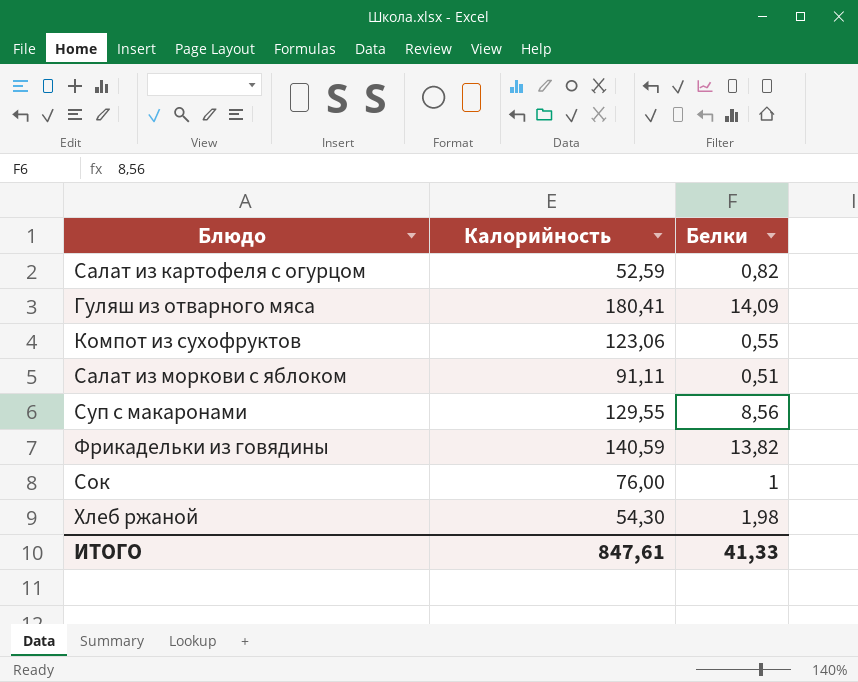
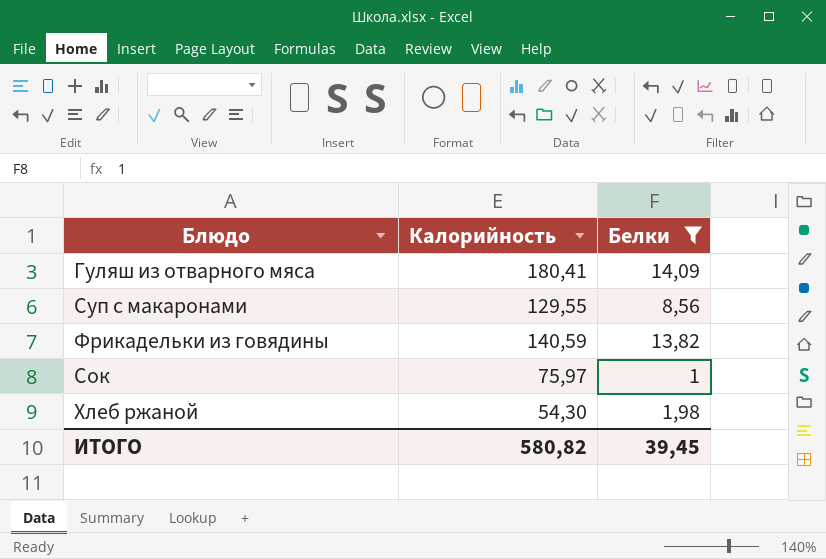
filter: none -> Белки >= 1
Сок | Калорийность: 76,00 -> 75,97
ИТОГО | Калорийность: 847,61 -> 580,82
ИТОГО | Белки: 41,33 -> 39,45

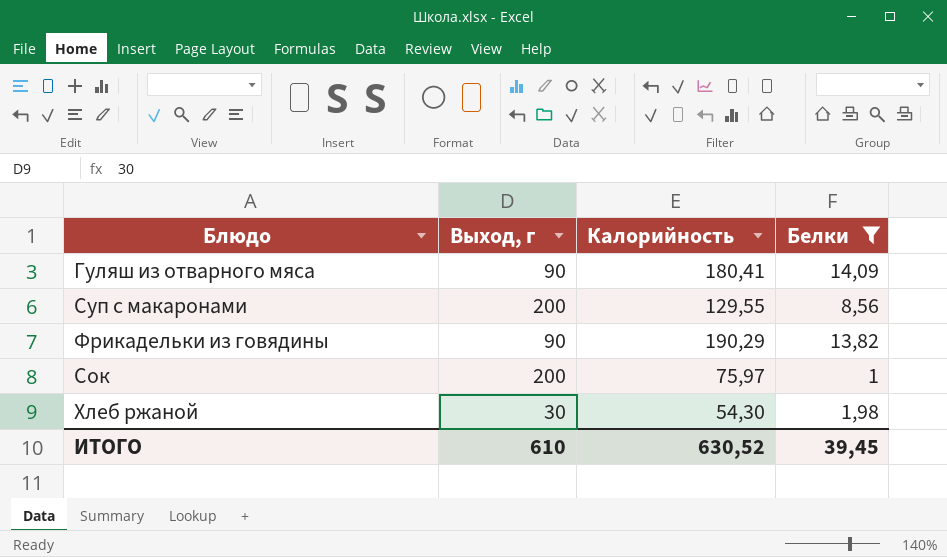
column Выход, г | position: none -> 2
Фрикадельки из говядины | Калорийность: 140,59 -> 190,29
ИТОГО | Калорийность: 580,82 -> 630,52

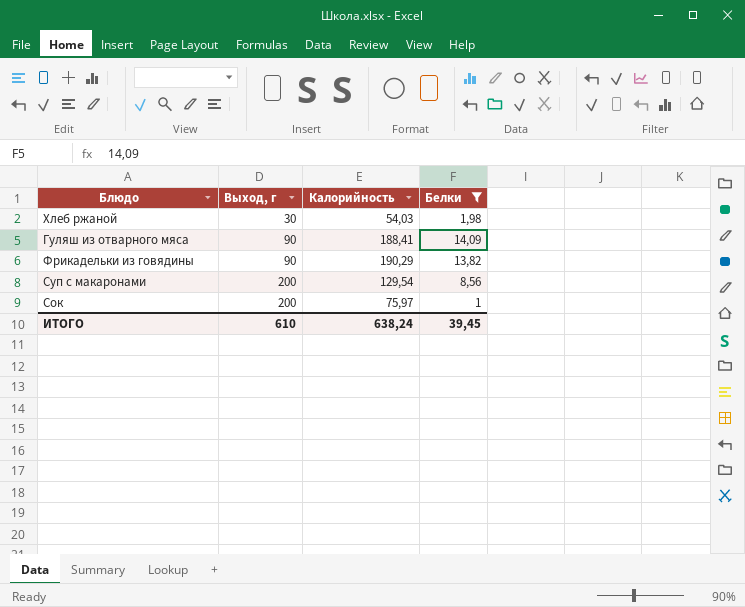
row order: none -> Выход, г ascending
Хлеб ржаной | Калорийность: 54,30 -> 54,03
Гуляш из отварного мяса | Калорийность: 180,41 -> 188,41
Суп с макаронами | Калорийность: 129,55 -> 129,54
ИТОГО | Калорийность: 630,52 -> 638,24

